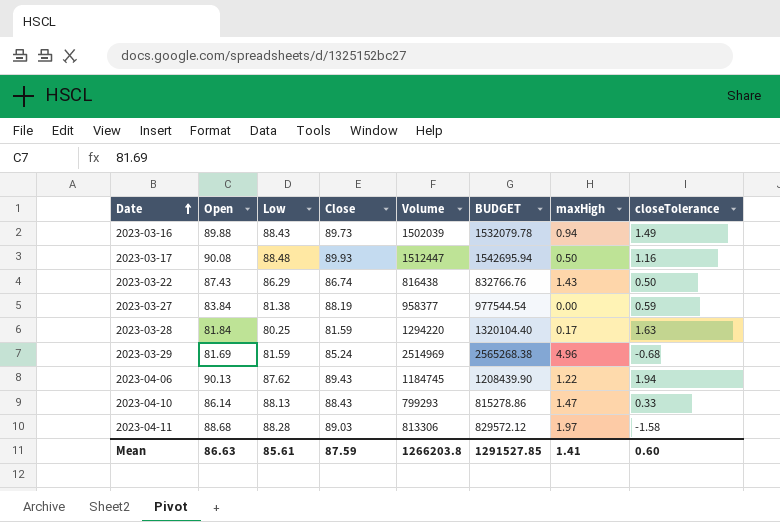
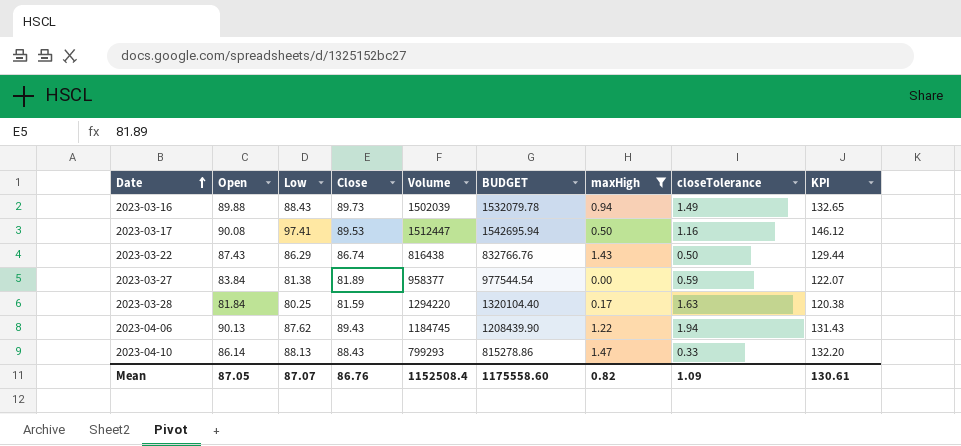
filter: none -> maxHigh <= 1.47
column KPI | formula: none -> [Low] * 1.5
2023-03-17 | Low: 88.48 -> 97.41
2023-03-17 | Close: 89.93 -> 89.53
2023-03-27 | Close: 88.19 -> 81.89
Mean | Open: 86.63 -> 87.05
Mean | Low: 85.61 -> 87.07
Mean | Close: 87.59 -> 86.76
Mean | Volume: 1266203.8 -> 1152508.4
Mean | BUDGET: 1291527.85 -> 1175558.60
Mean | maxHigh: 1.41 -> 0.82
Mean | closeTolerance: 0.60 -> 1.09

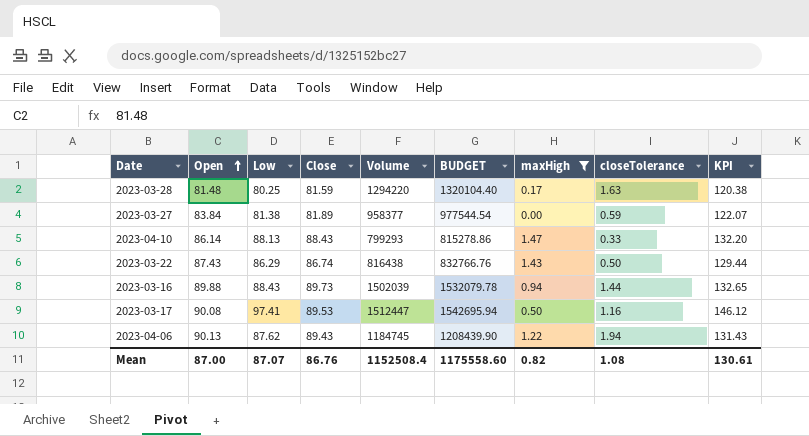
row order: Date ascending -> Open ascending
2023-03-28 | Open: 81.84 -> 81.48
2023-03-16 | closeTolerance: 1.49 -> 1.44
Mean | Open: 87.05 -> 87.00
Mean | closeTolerance: 1.09 -> 1.08

